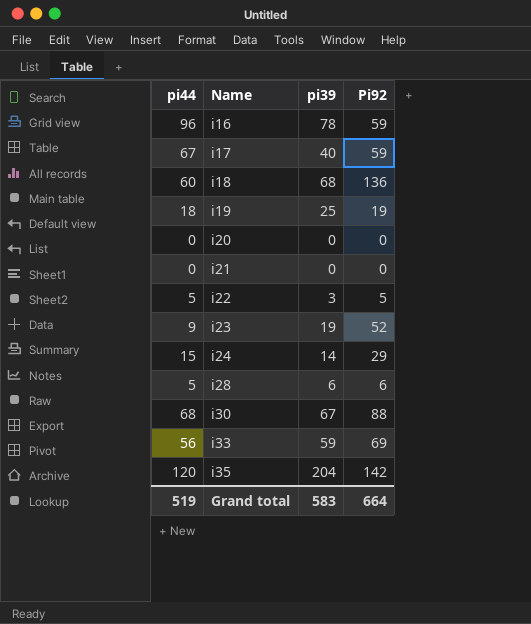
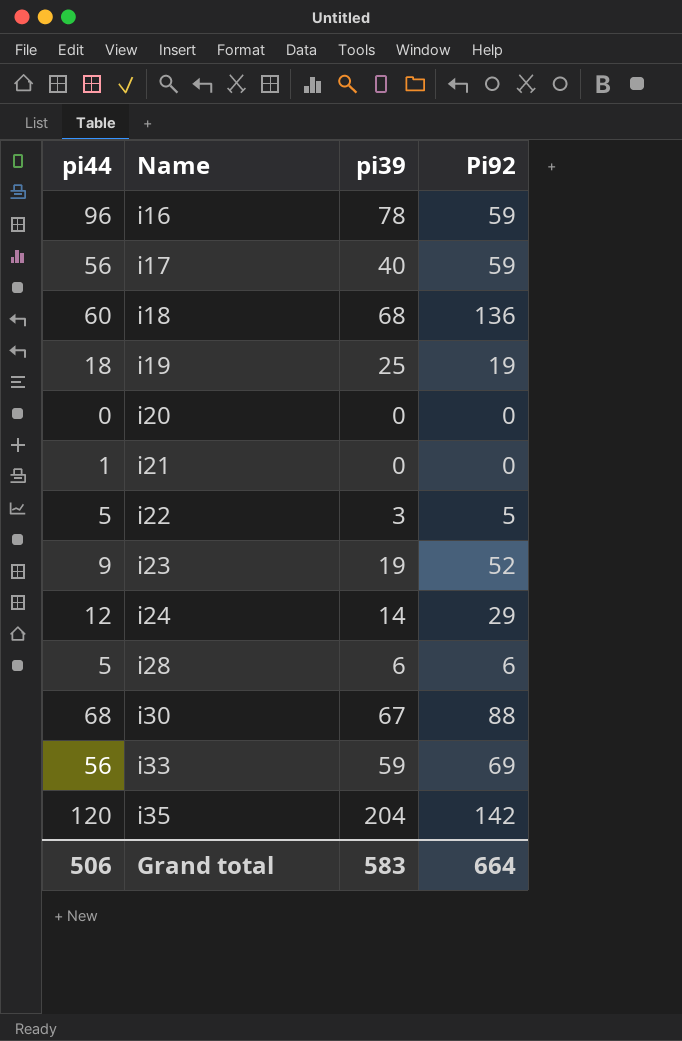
i17 | pi44: 67 -> 56
i21 | pi44: 0 -> 1
i24 | pi44: 15 -> 12
Grand total | pi44: 519 -> 506

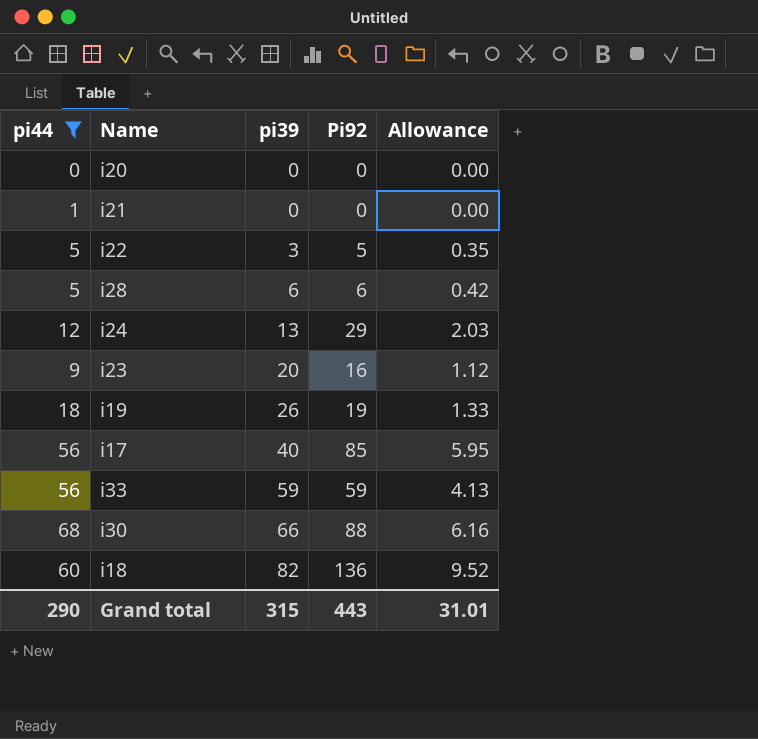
filter: none -> pi44 <= 68
row order: Name ascending -> pi39 ascending
column Allowance | formula: none -> [Pi92] * 0.07
i24 | pi39: 14 -> 13
i23 | pi39: 19 -> 20
i23 | Pi92: 52 -> 16
i19 | pi39: 25 -> 26
i17 | Pi92: 59 -> 85
i33 | Pi92: 69 -> 59
i30 | pi39: 67 -> 66
i18 | pi39: 68 -> 82
Grand total | pi44: 506 -> 290
Grand total | pi39: 583 -> 315
Grand total | Pi92: 664 -> 443

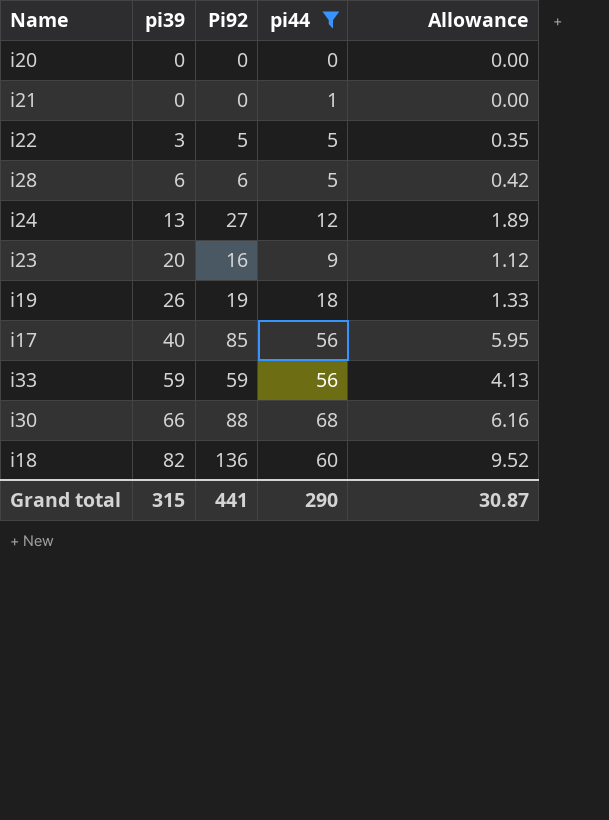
column pi44 | position: 1 -> 4
i24 | Pi92: 29 -> 27
i24 | Allowance: 2.03 -> 1.89
Grand total | Pi92: 443 -> 441
Grand total | Allowance: 31.01 -> 30.87

